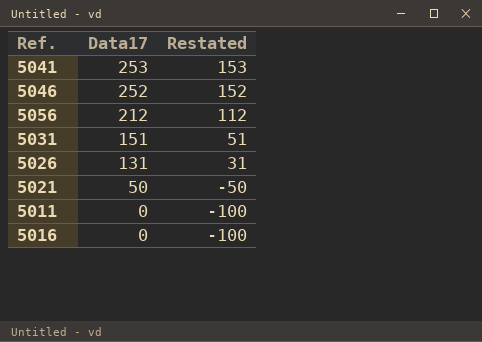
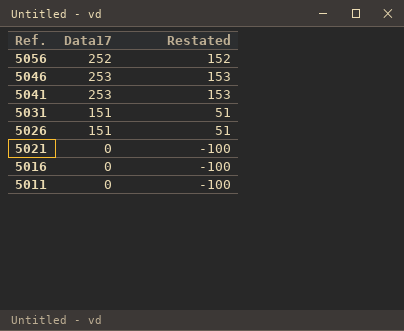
row order: Data17 descending -> Ref. descending
5056 | Data17: 212 -> 252
5056 | Restated: 112 -> 152
5046 | Data17: 252 -> 253
5046 | Restated: 152 -> 153
5026 | Data17: 131 -> 151
5026 | Restated: 31 -> 51
5021 | Data17: 50 -> 0
5021 | Restated: -50 -> -100

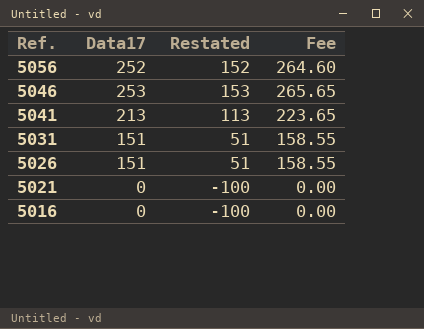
column Fee | formula: none -> [Data17] * 1.05
row 5011: 0 | -100 -> none
5041 | Data17: 253 -> 213
5041 | Restated: 153 -> 113

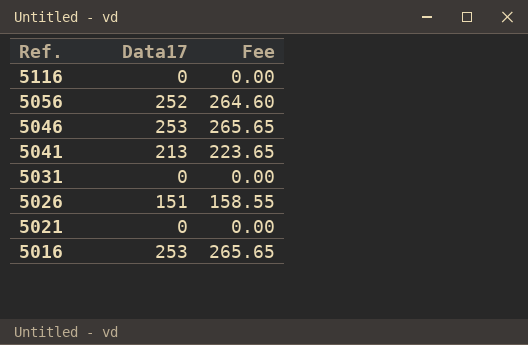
column Restated | formula: [Data17] - 100 -> none
row 5116: none -> 0 | 0.00
5031 | Data17: 151 -> 0
5031 | Fee: 158.55 -> 0.00
5016 | Data17: 0 -> 253
5016 | Fee: 0.00 -> 265.65

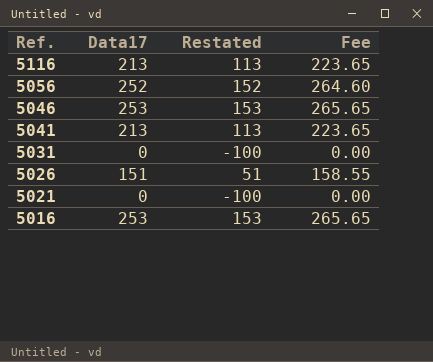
column Restated | formula: none -> [Data17] - 100
5116 | Data17: 0 -> 213
5116 | Fee: 0.00 -> 223.65

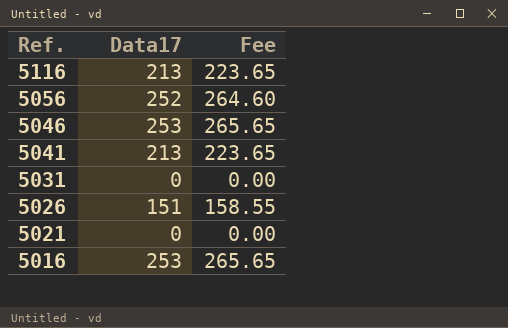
column Restated | formula: [Data17] - 100 -> none

